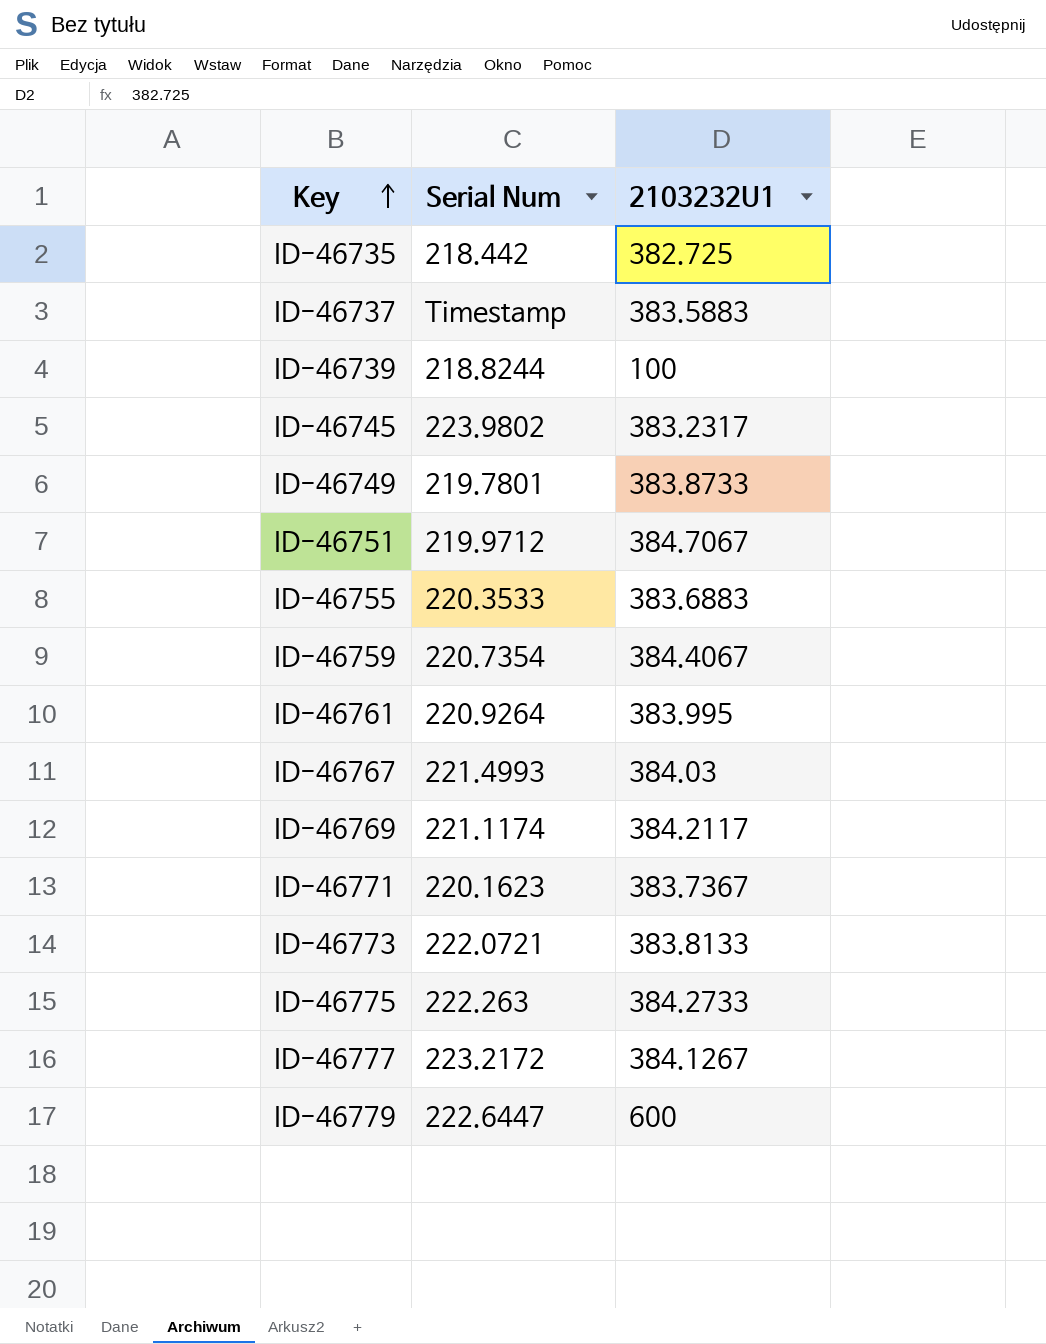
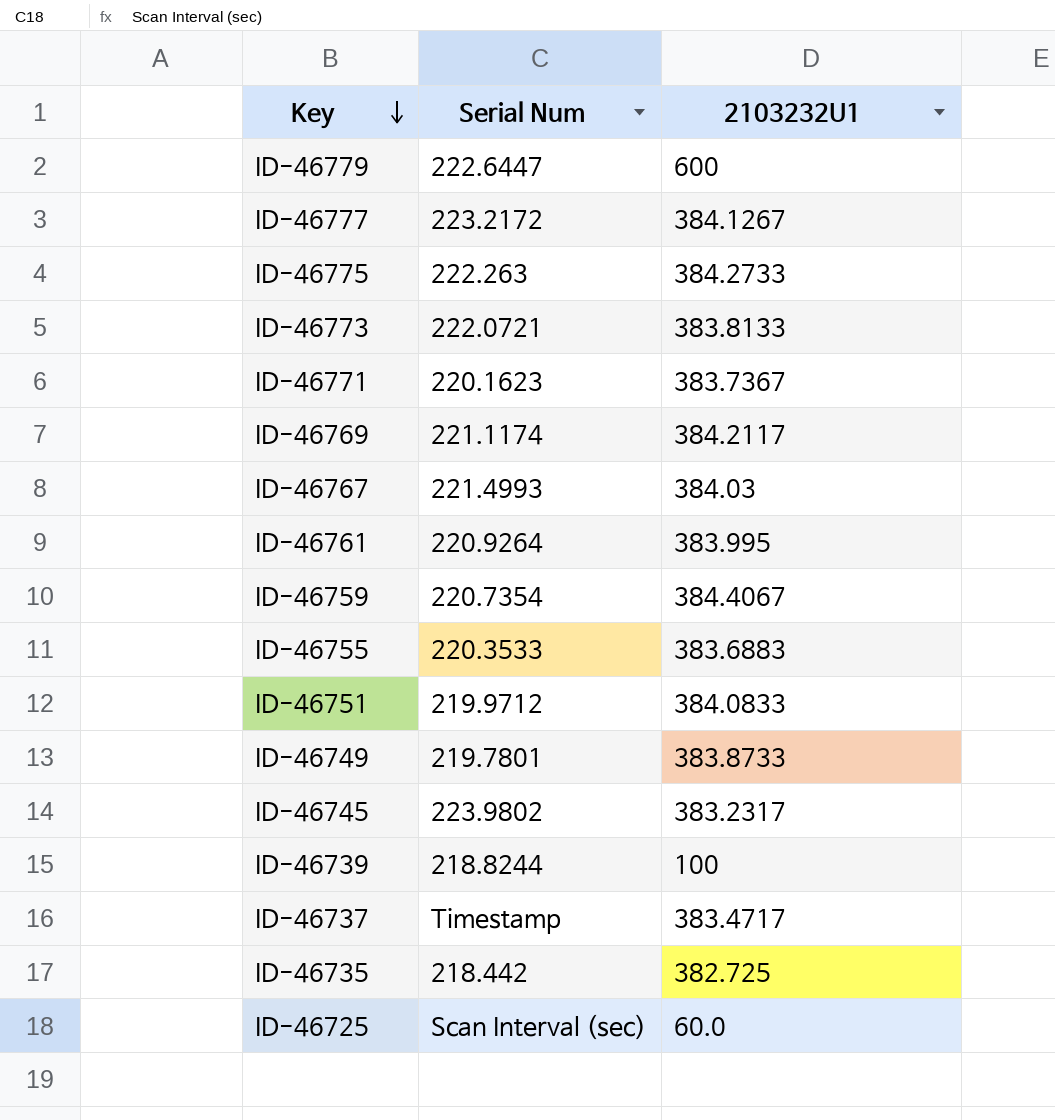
row order: Key ascending -> Key descending
ID-46751 | 2103232U1: 384.7067 -> 384.0833
ID-46737 | 2103232U1: 383.5883 -> 383.4717
row ID-46725: none -> Scan Interval (sec) | 60.0

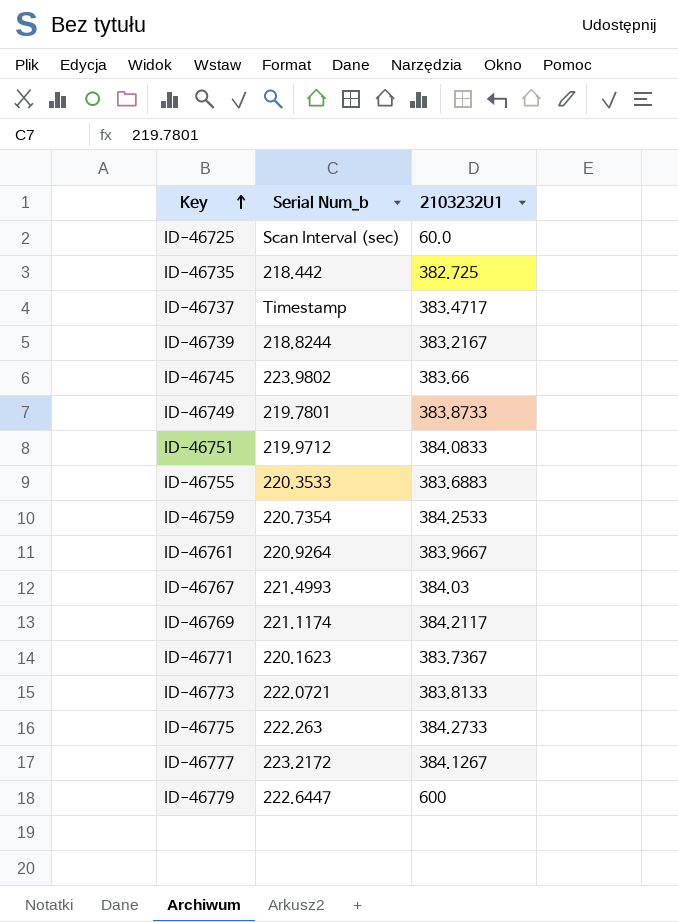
row order: Key descending -> Key ascending
column name: Serial Num -> Serial Num_b
ID-46739 | 2103232U1: 100 -> 383.2167
ID-46745 | 2103232U1: 383.2317 -> 383.66
ID-46759 | 2103232U1: 384.4067 -> 384.2533
ID-46761 | 2103232U1: 383.995 -> 383.9667

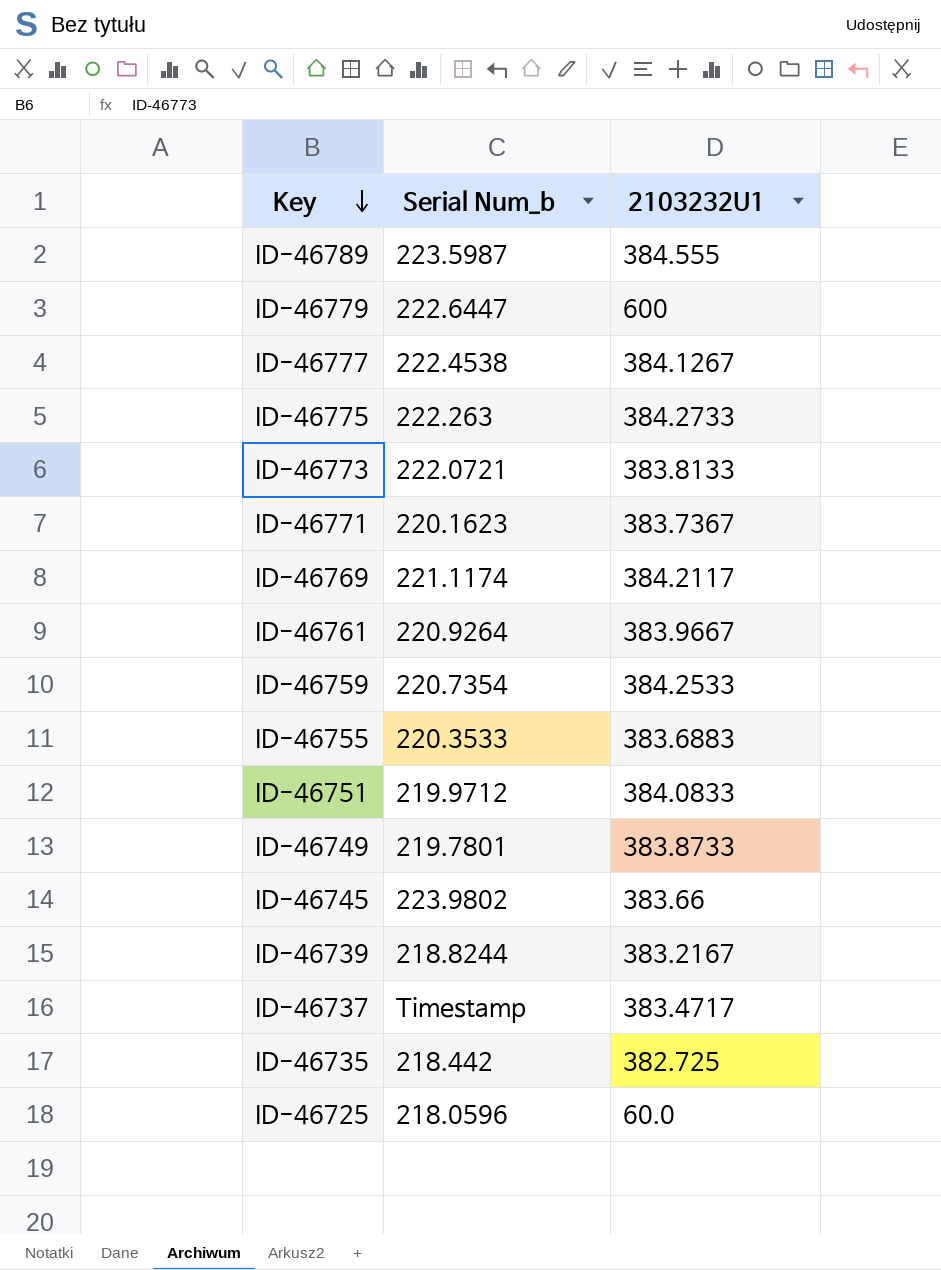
row order: Key ascending -> Key descending
row ID-46767: 221.4993 | 384.03 -> none
row ID-46789: none -> 223.5987 | 384.555
ID-46777 | Serial Num_b: 223.2172 -> 222.4538
ID-46725 | Serial Num_b: Scan Interval (sec) -> 218.0596

